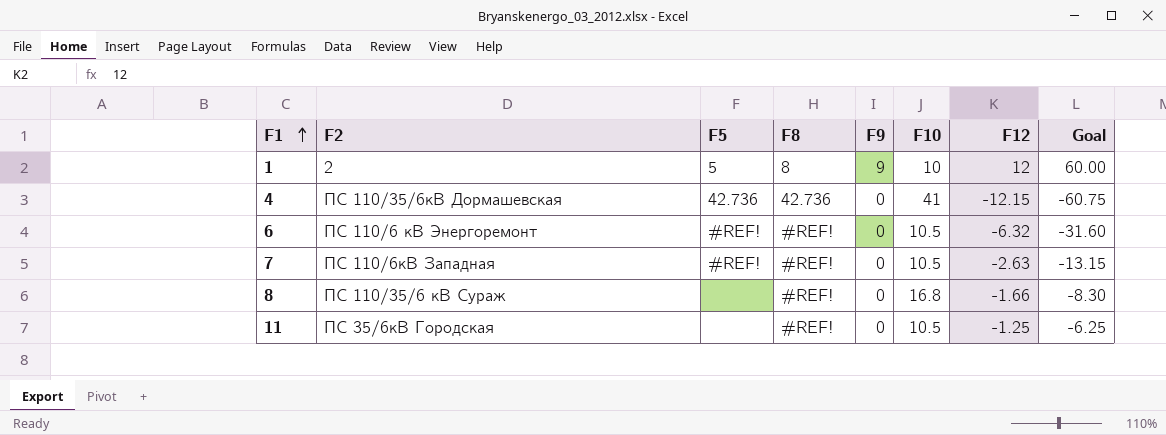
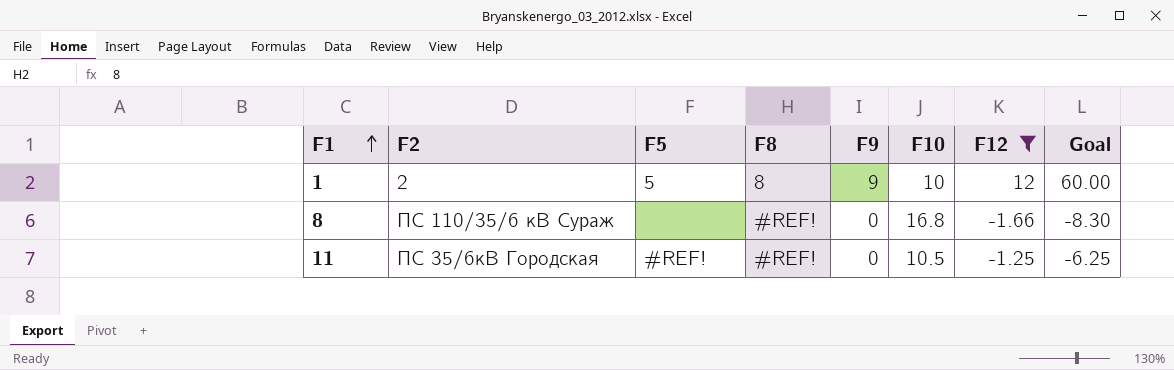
filter: none -> F12 >= -1.66
11 | F5: none -> #REF!

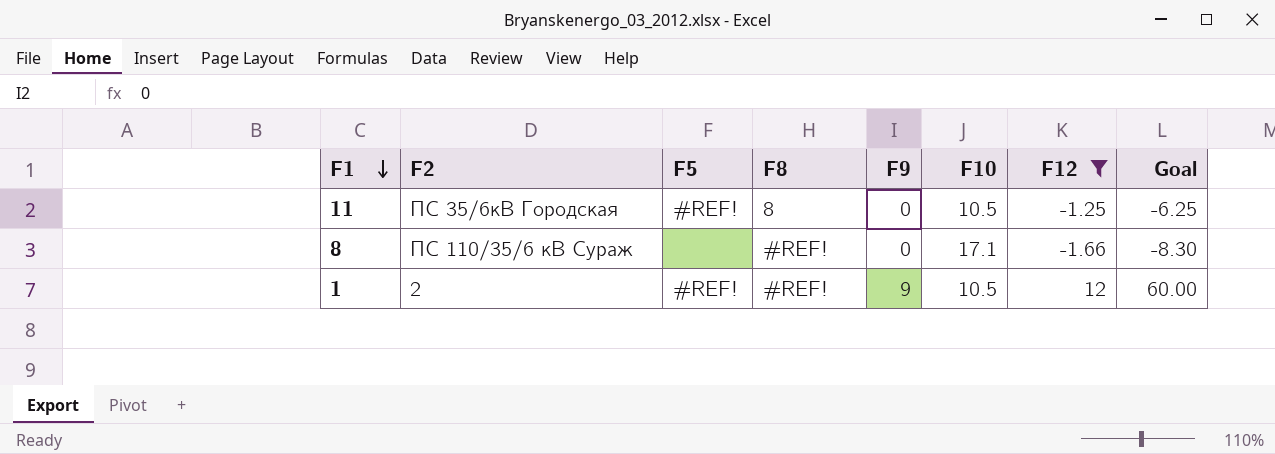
row order: F1 ascending -> F1 descending
11 | F8: #REF! -> 8
8 | F10: 16.8 -> 17.1
1 | F5: 5 -> #REF!
1 | F8: 8 -> #REF!
1 | F10: 10 -> 10.5

